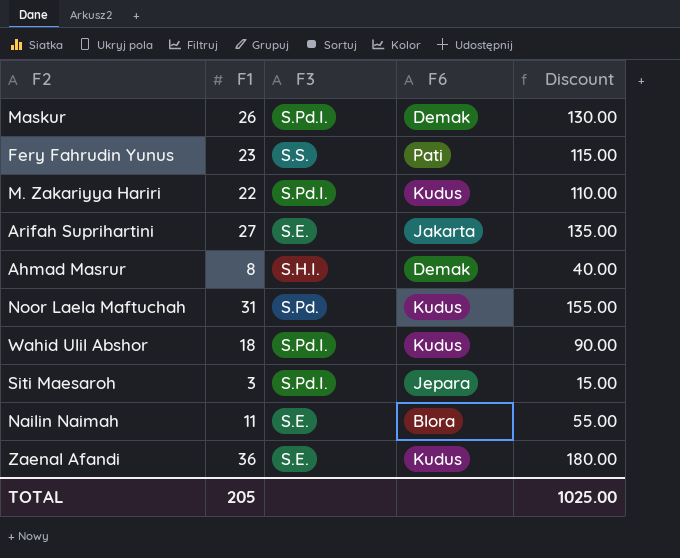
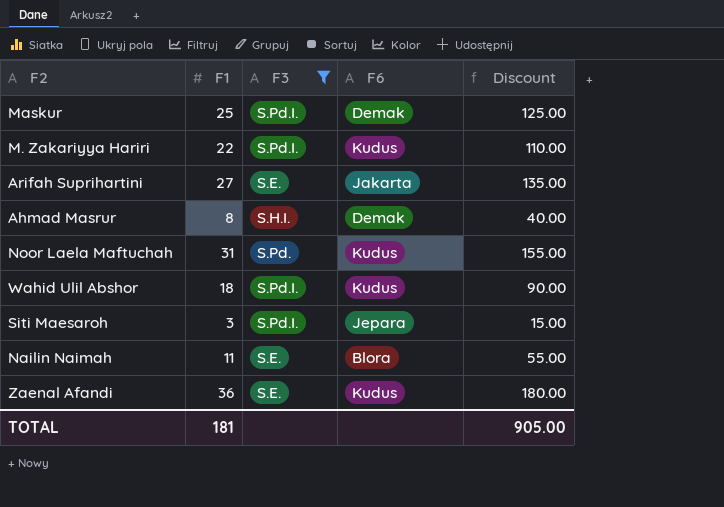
filter: none -> F3 != S.S.
Maskur | F1: 26 -> 25
Maskur | Discount: 130.00 -> 125.00
TOTAL | F1: 205 -> 181
TOTAL | Discount: 1025.00 -> 905.00

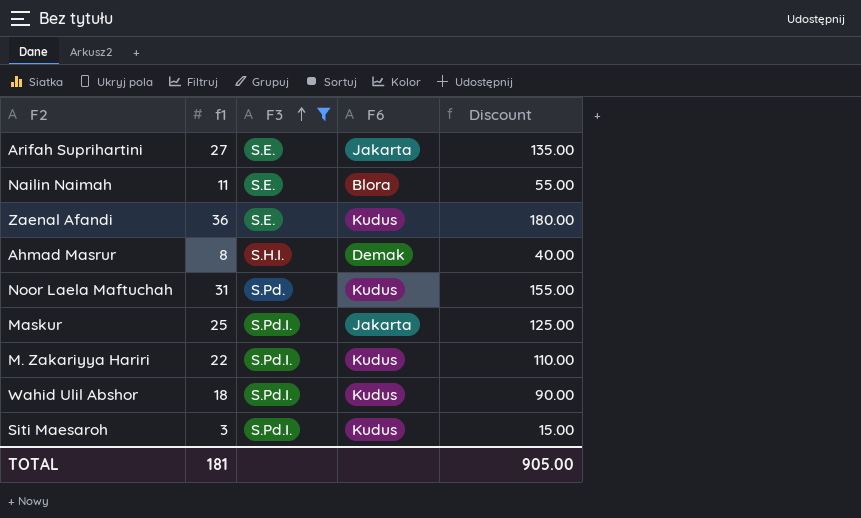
row order: none -> F3 ascending
column name: F1 -> f1
Maskur | F6: Demak -> Jakarta
Siti Maesaroh | F6: Jepara -> Kudus

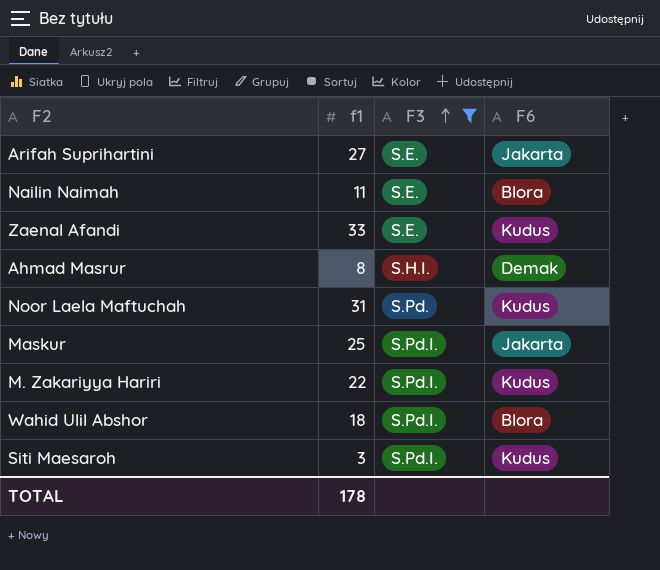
column Discount | formula: [f1] * 5 -> none
Zaenal Afandi | f1: 36 -> 33
Wahid Ulil Abshor | F6: Kudus -> Blora
TOTAL | f1: 181 -> 178

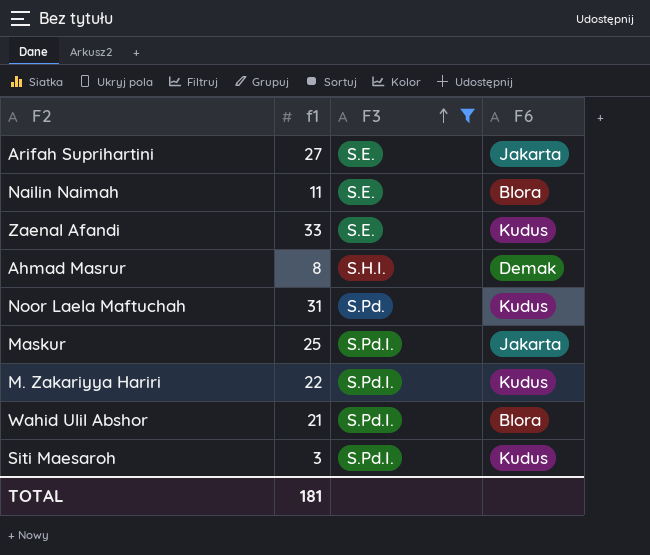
Wahid Ulil Abshor | f1: 18 -> 21
TOTAL | f1: 178 -> 181

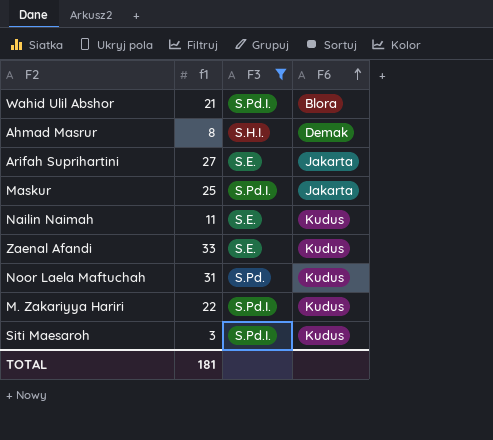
row order: F3 ascending -> F6 ascending
Nailin Naimah | F6: Blora -> Kudus

